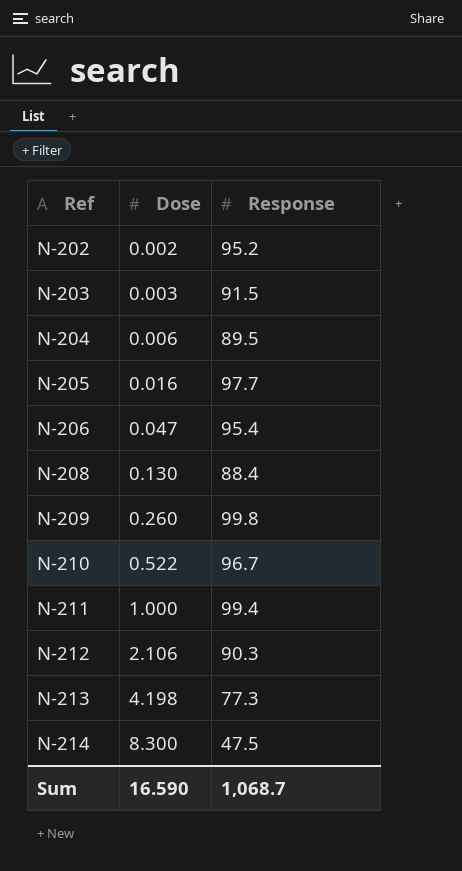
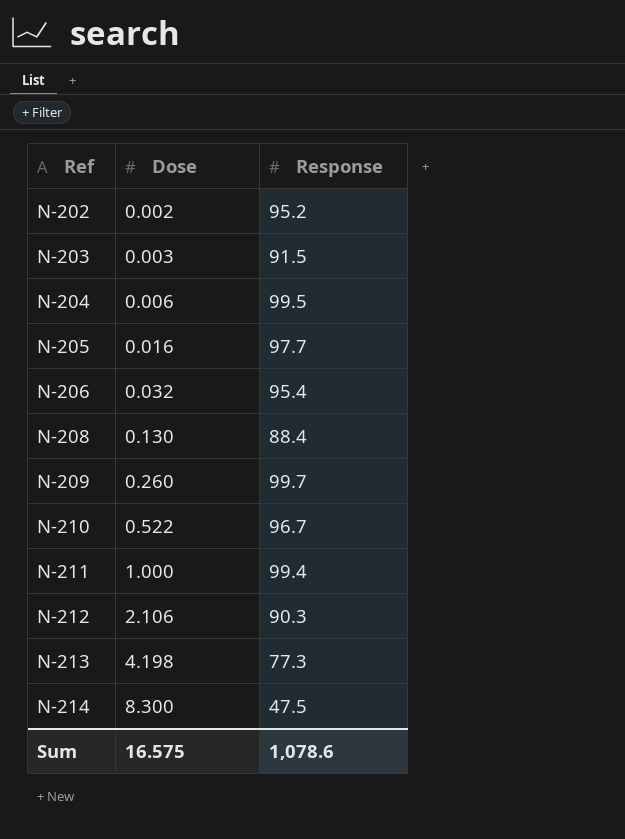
N-204 | Response: 89.5 -> 99.5
N-206 | Dose: 0.047 -> 0.032
N-209 | Response: 99.8 -> 99.7
Sum | Dose: 16.590 -> 16.575
Sum | Response: 1,068.7 -> 1,078.6

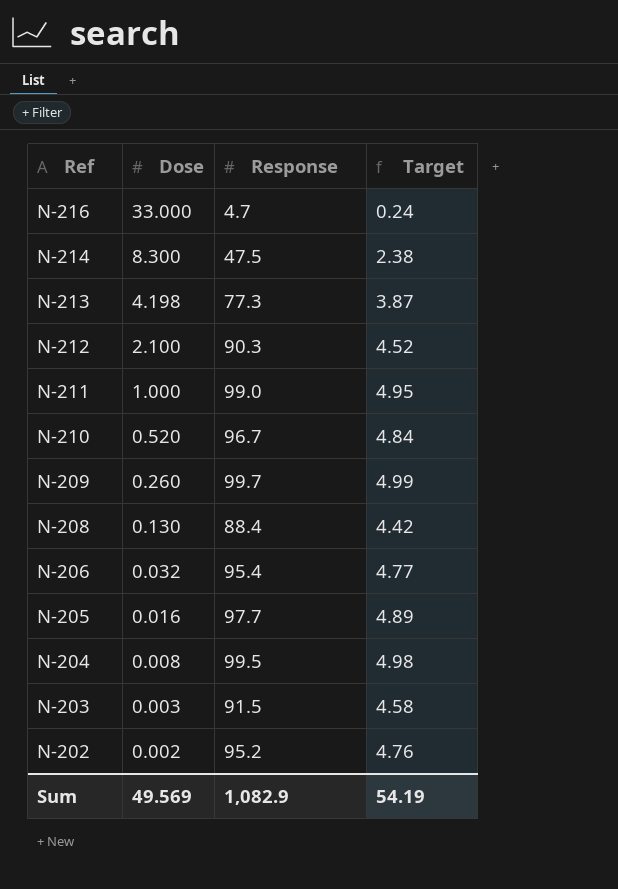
row order: Ref ascending -> Ref descending
column Target | formula: none -> [Response] * 0.05
row N-216: none -> 33.000 | 4.7 | 0.24
N-212 | Dose: 2.106 -> 2.100
N-211 | Response: 99.4 -> 99.0
N-210 | Dose: 0.522 -> 0.520
N-204 | Dose: 0.006 -> 0.008
Sum | Dose: 16.575 -> 49.569
Sum | Response: 1,078.6 -> 1,082.9

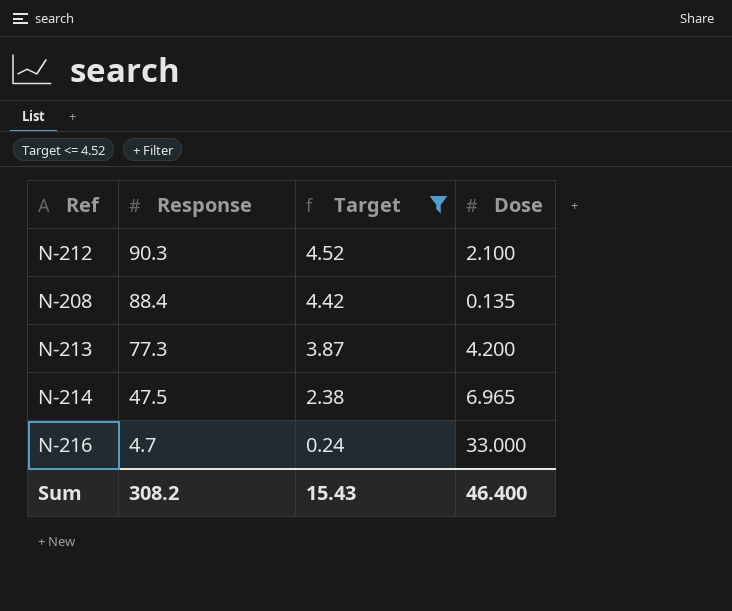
filter: none -> Target <= 4.52
row order: Ref descending -> Response descending
column Dose | position: 2 -> 4
N-208 | Dose: 0.130 -> 0.135
N-213 | Dose: 4.198 -> 4.200
N-214 | Dose: 8.300 -> 6.965
Sum | Response: 1,082.9 -> 308.2
Sum | Target: 54.19 -> 15.43
Sum | Dose: 49.569 -> 46.400

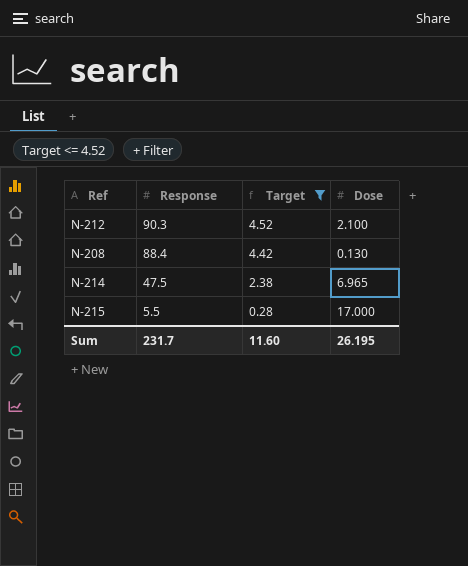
row N-213: 77.3 | 3.87 | 4.200 -> none
row N-216: 4.7 | 0.24 | 33.000 -> none
N-208 | Dose: 0.135 -> 0.130
row N-215: none -> 5.5 | 0.28 | 17.000
Sum | Response: 308.2 -> 231.7
Sum | Target: 15.43 -> 11.60
Sum | Dose: 46.400 -> 26.195

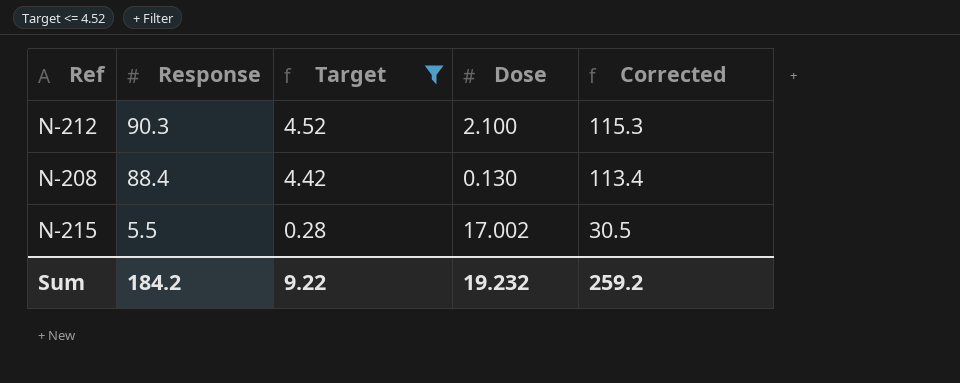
column Corrected | formula: none -> [Response] + 25
row N-214: 47.5 | 2.38 | 6.965 -> none
N-215 | Dose: 17.000 -> 17.002
Sum | Response: 231.7 -> 184.2
Sum | Target: 11.60 -> 9.22
Sum | Dose: 26.195 -> 19.232

